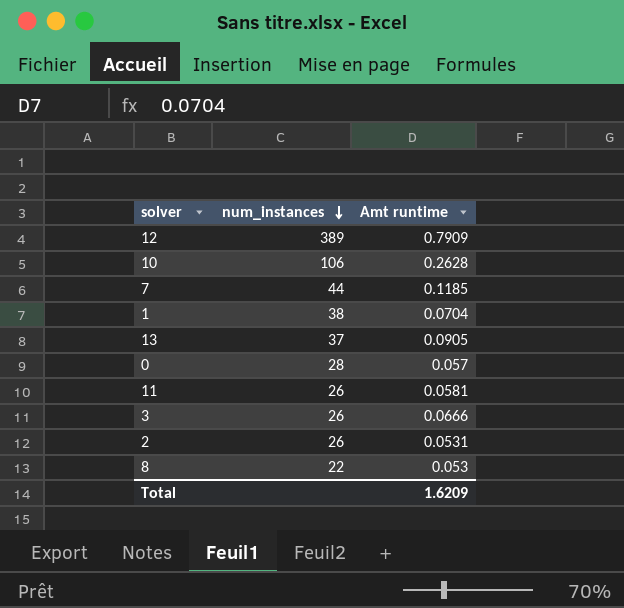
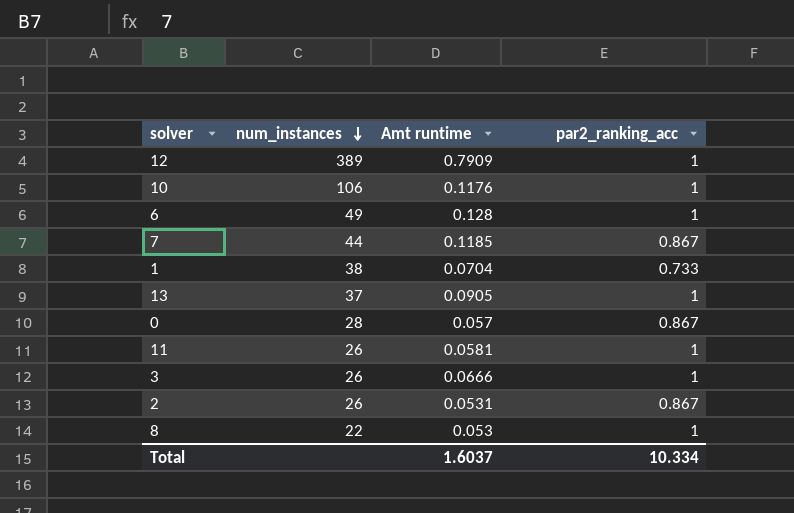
column par2_ranking_acc | position: none -> 4
10 | Amt runtime: 0.2628 -> 0.1176
row 6: none -> 49 | 0.128 | 1
Total | Amt runtime: 1.6209 -> 1.6037

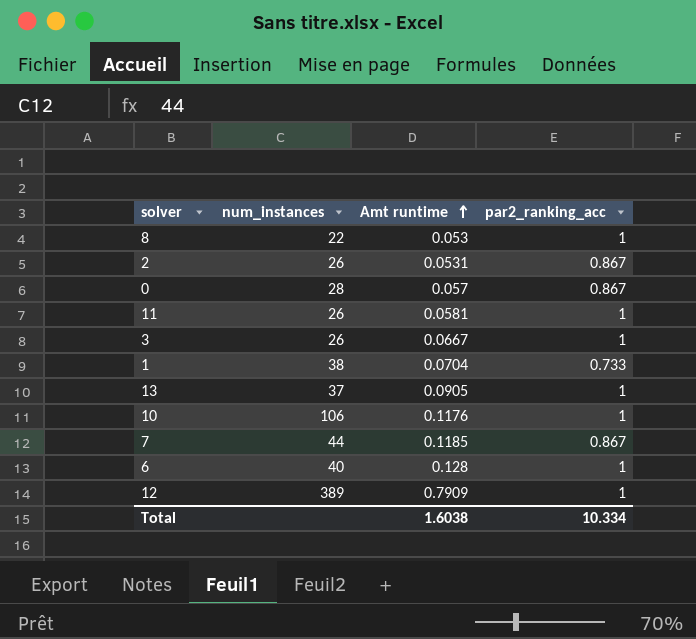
row order: num_instances descending -> Amt runtime ascending
3 | Amt runtime: 0.0666 -> 0.0667
6 | num_instances: 49 -> 40
Total | Amt runtime: 1.6037 -> 1.6038

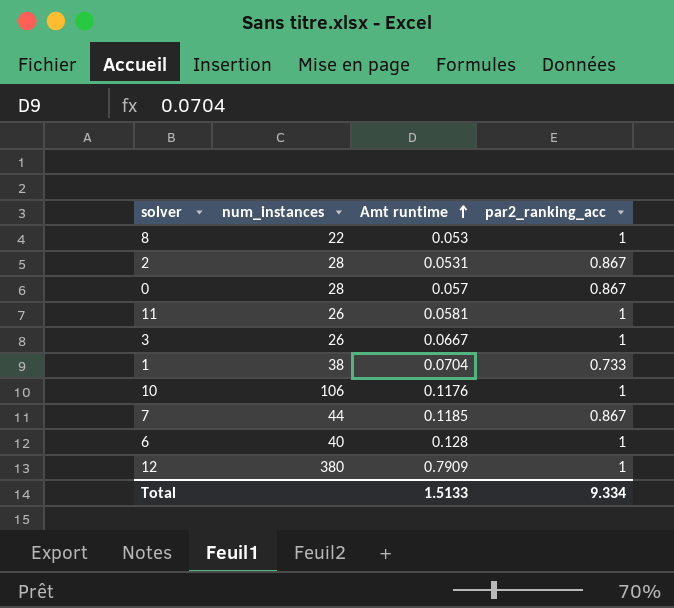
row 13: 37 | 0.0905 | 1 -> none
2 | num_instances: 26 -> 28
12 | num_instances: 389 -> 380
Total | Amt runtime: 1.6038 -> 1.5133
Total | par2_ranking_acc: 10.334 -> 9.334

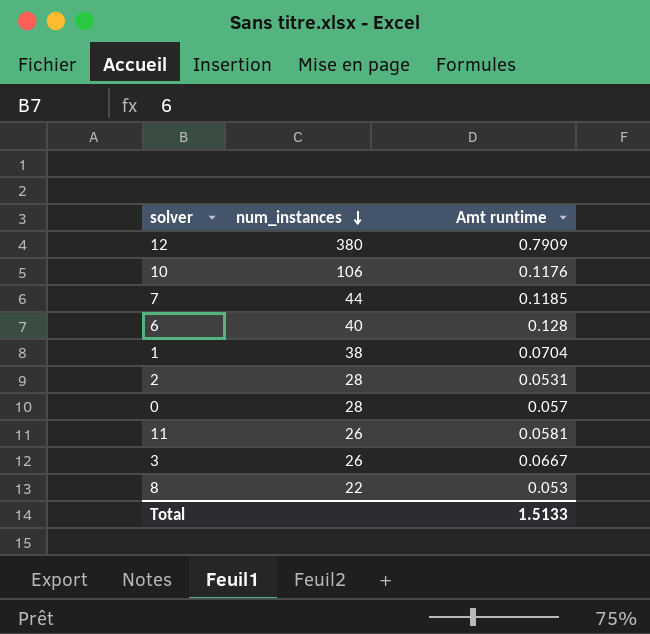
row order: Amt runtime ascending -> num_instances descending
column par2_ranking_acc | position: 4 -> none

